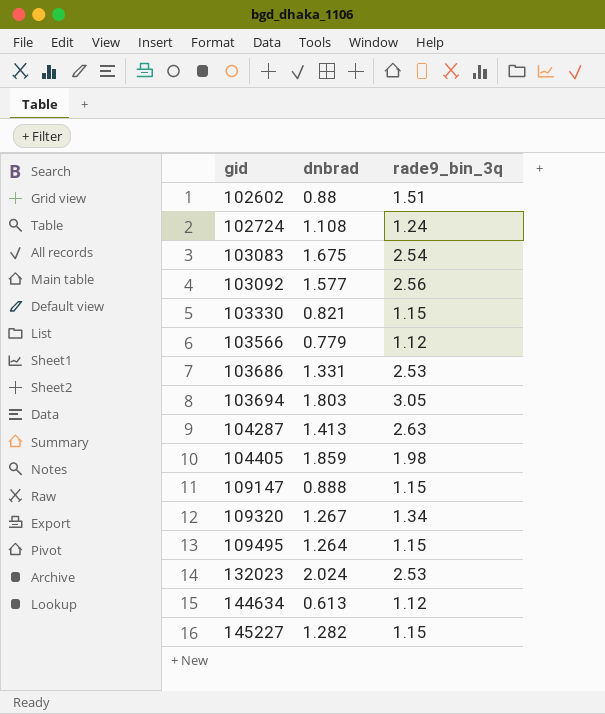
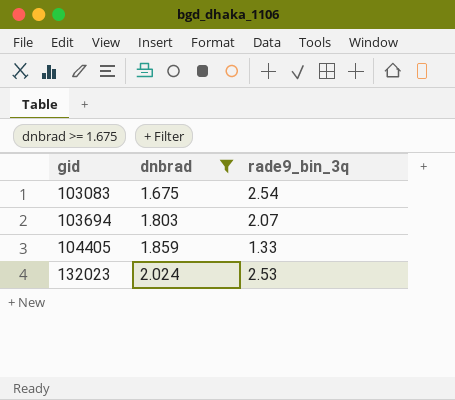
filter: none -> dnbrad >= 1.675
103694 | rade9_bin_3q: 3.05 -> 2.07
104405 | rade9_bin_3q: 1.98 -> 1.33

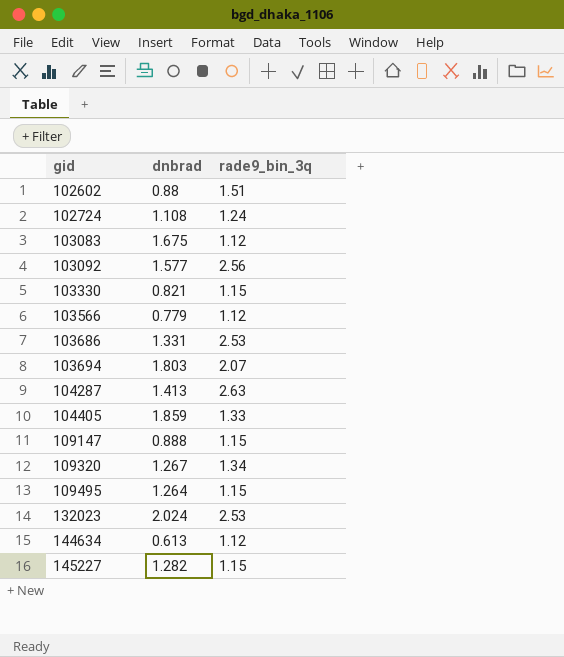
filter: dnbrad >= 1.675 -> none
103083 | rade9_bin_3q: 2.54 -> 1.12

